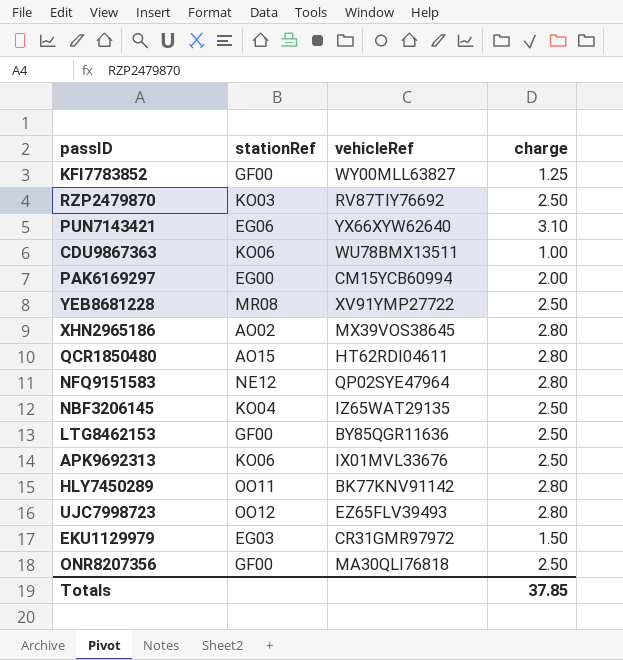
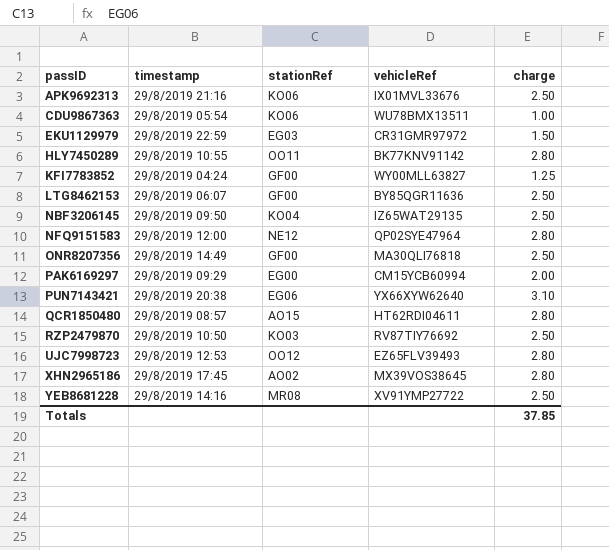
row order: none -> passID ascending
column timestamp | position: none -> 2

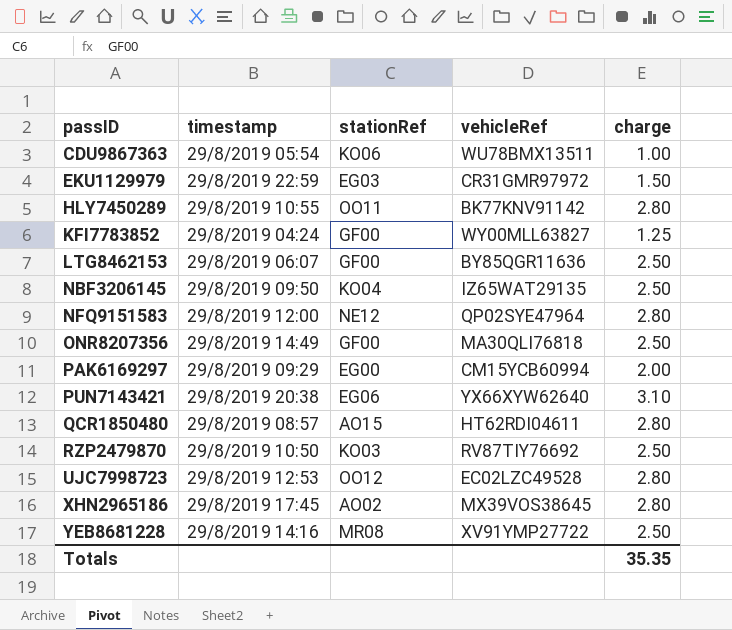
row APK9692313: 29/8/2019 21:16 | KO06 | IX01MVL33676 | 2.50 -> none
UJC7998723 | vehicleRef: EZ65FLV39493 -> EC02LZC49528
Totals | charge: 37.85 -> 35.35

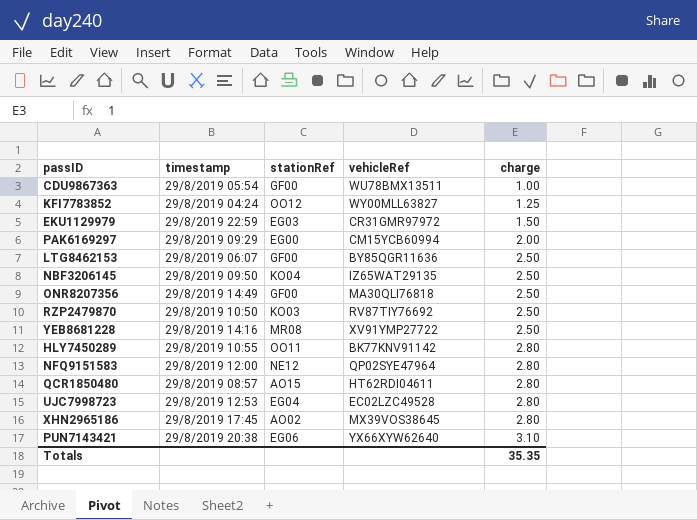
row order: passID ascending -> charge ascending
CDU9867363 | stationRef: KO06 -> GF00
KFI7783852 | stationRef: GF00 -> OO12
UJC7998723 | stationRef: OO12 -> EG04

